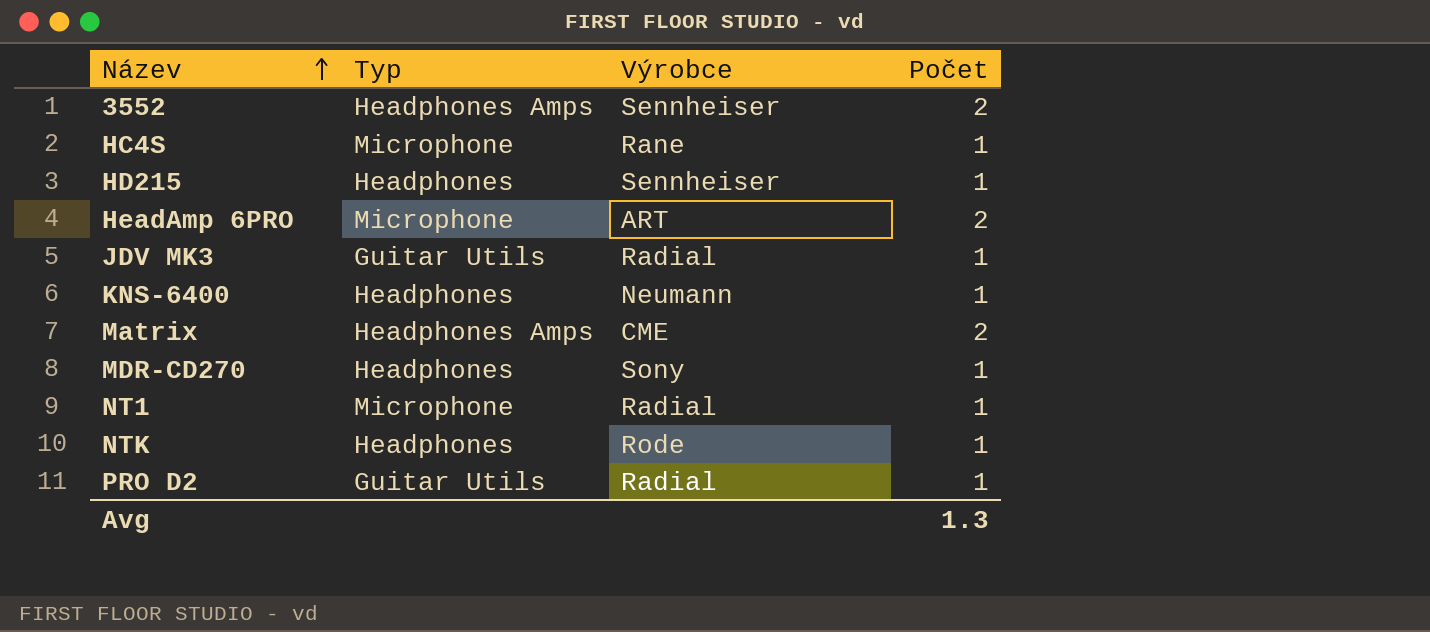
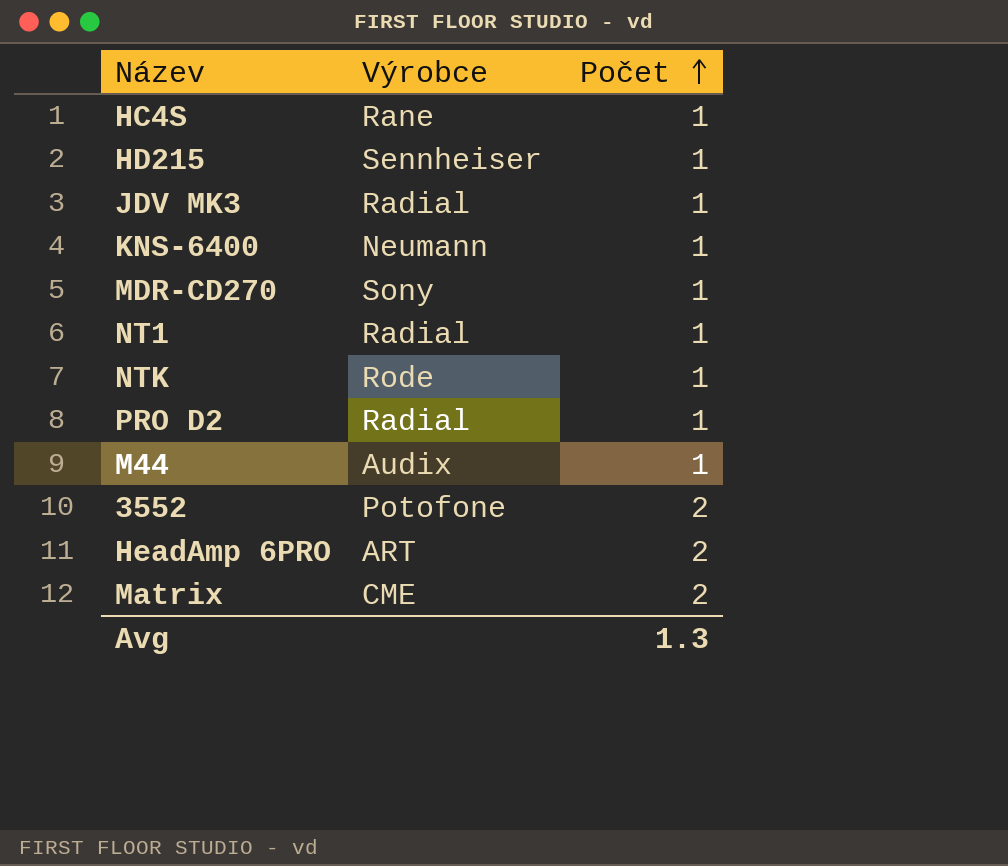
row order: Název ascending -> Počet ascending
column Typ | position: 2 -> none
row M44: none -> Audix | 1
3552 | Výrobce: Sennheiser -> Potofone

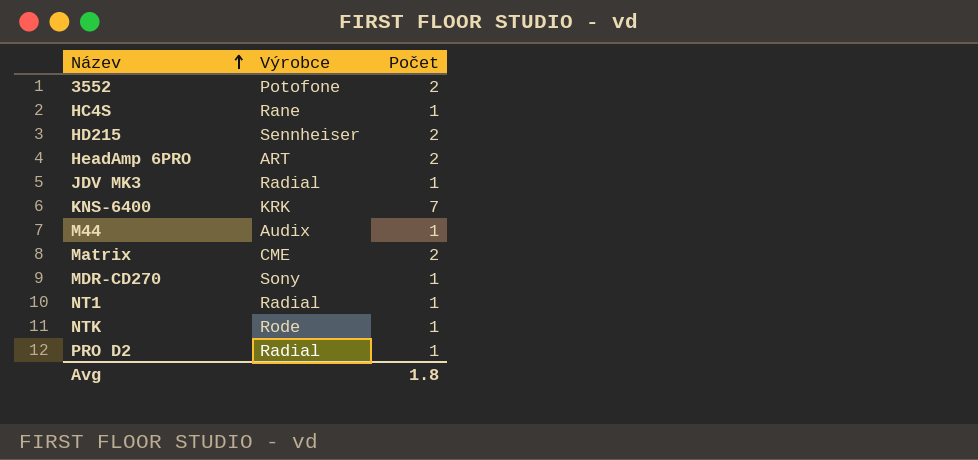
row order: Počet ascending -> Název ascending
HD215 | Počet: 1 -> 2
KNS-6400 | Výrobce: Neumann -> KRK
KNS-6400 | Počet: 1 -> 7
Avg | Počet: 1.3 -> 1.8

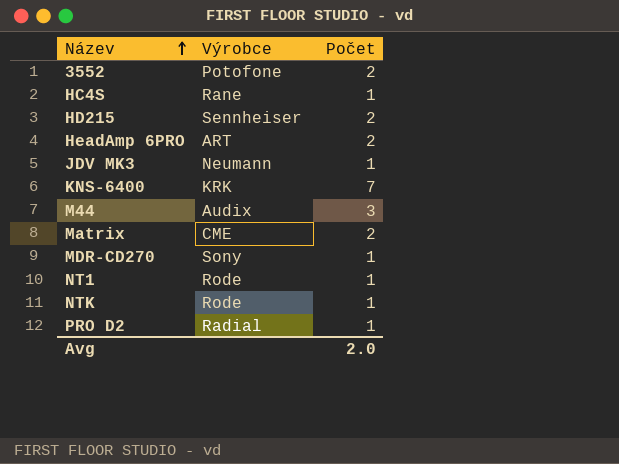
JDV MK3 | Výrobce: Radial -> Neumann
M44 | Počet: 1 -> 3
NT1 | Výrobce: Radial -> Rode
Avg | Počet: 1.8 -> 2.0

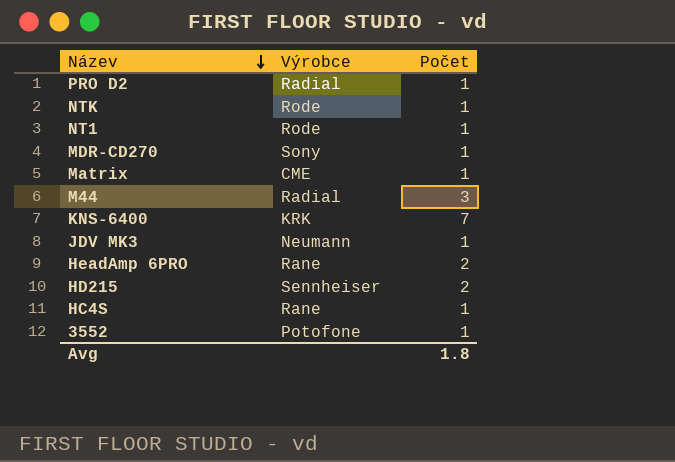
row order: Název ascending -> Název descending
Matrix | Počet: 2 -> 1
M44 | Výrobce: Audix -> Radial
HeadAmp 6PRO | Výrobce: ART -> Rane
3552 | Počet: 2 -> 1
Avg | Počet: 2.0 -> 1.8

